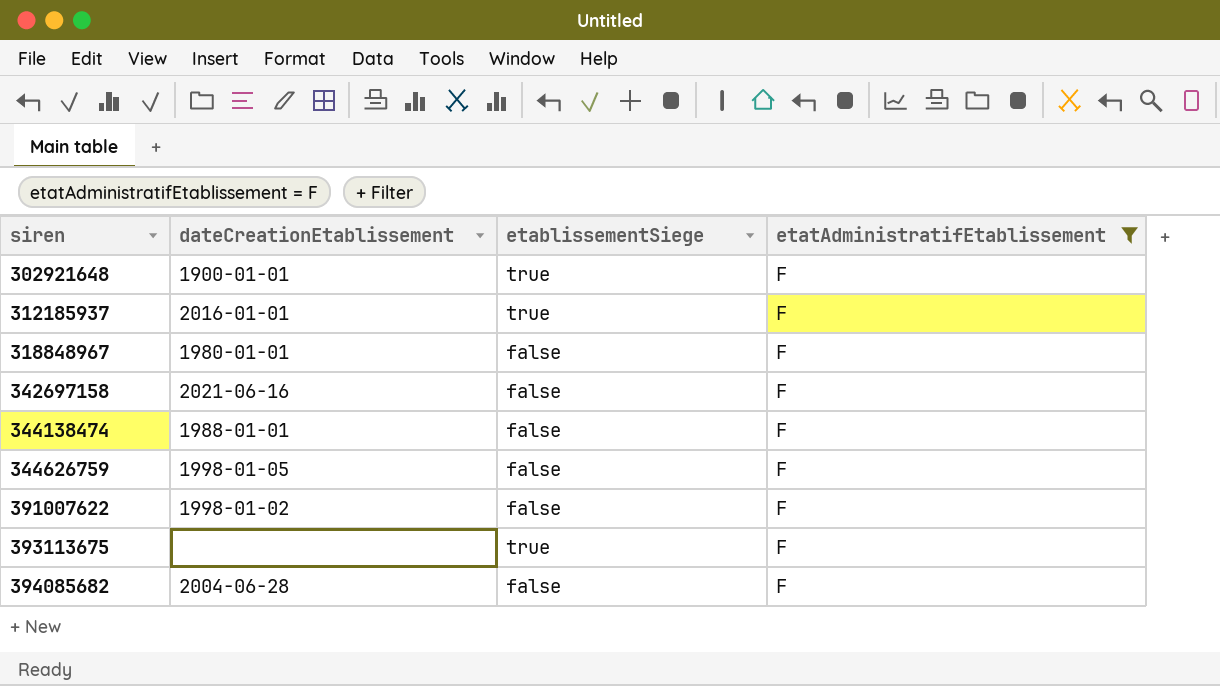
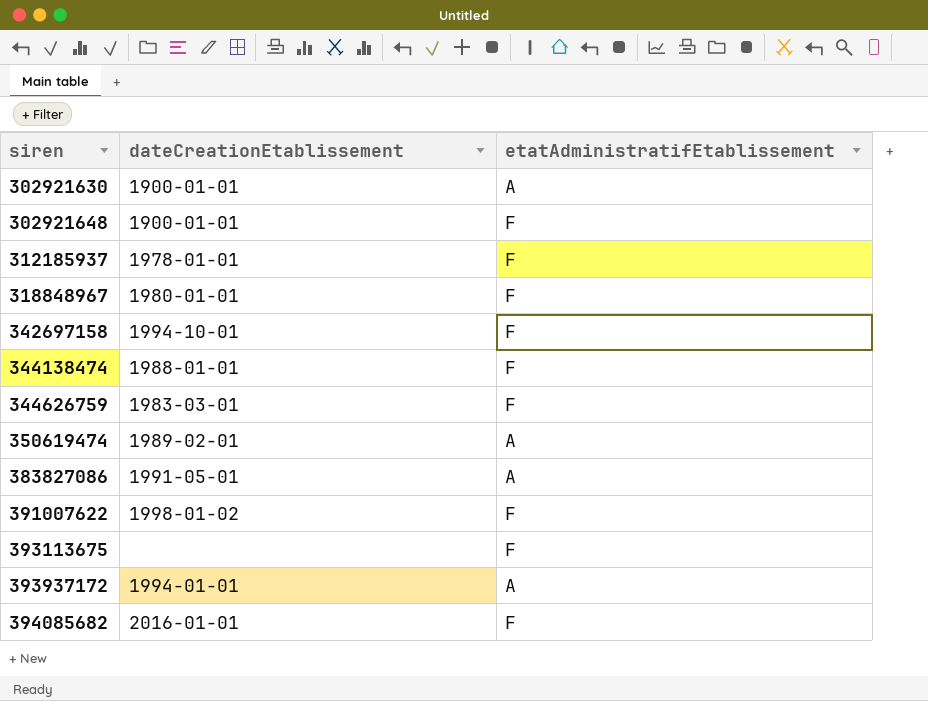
filter: etatAdministratifEtablissement = F -> none
column etablissementSiege | position: 3 -> none
312185937 | dateCreationEtablissement: 2016-01-01 -> 1978-01-01
342697158 | dateCreationEtablissement: 2021-06-16 -> 1994-10-01
344626759 | dateCreationEtablissement: 1998-01-05 -> 1983-03-01
394085682 | dateCreationEtablissement: 2004-06-28 -> 2016-01-01

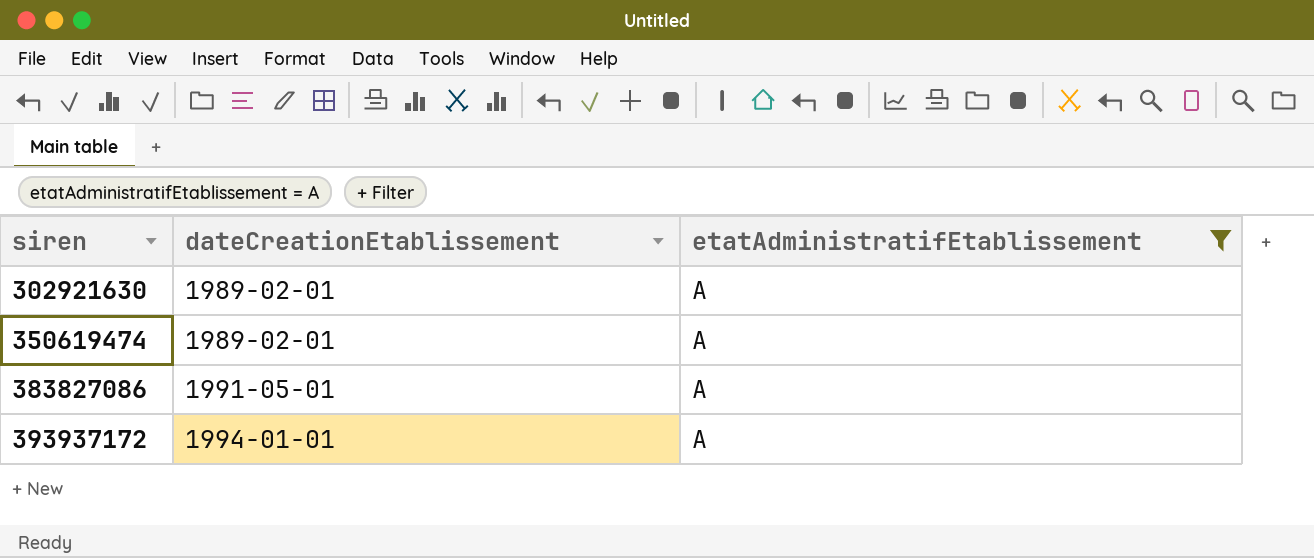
filter: none -> etatAdministratifEtablissement = A
302921630 | dateCreationEtablissement: 1900-01-01 -> 1989-02-01

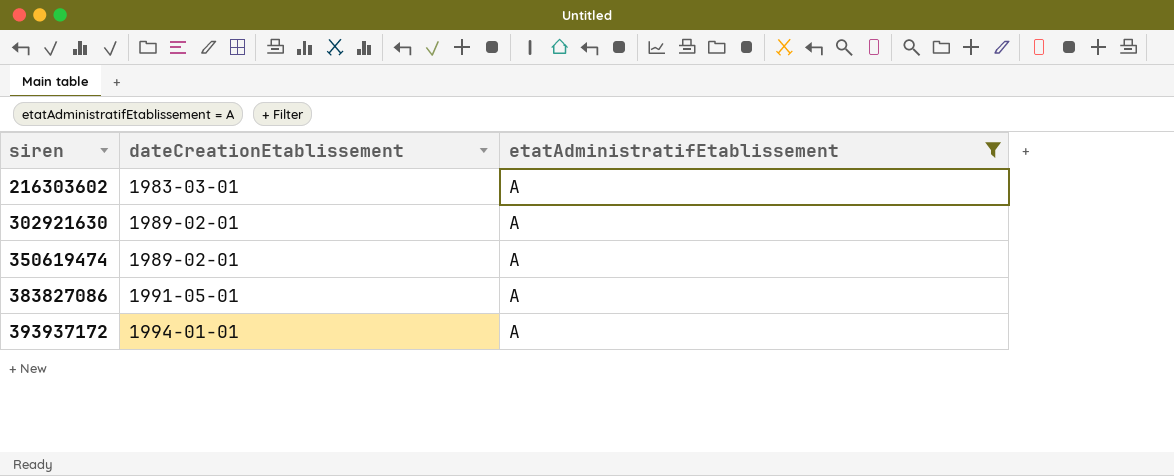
row 216303602: none -> 1983-03-01 | A

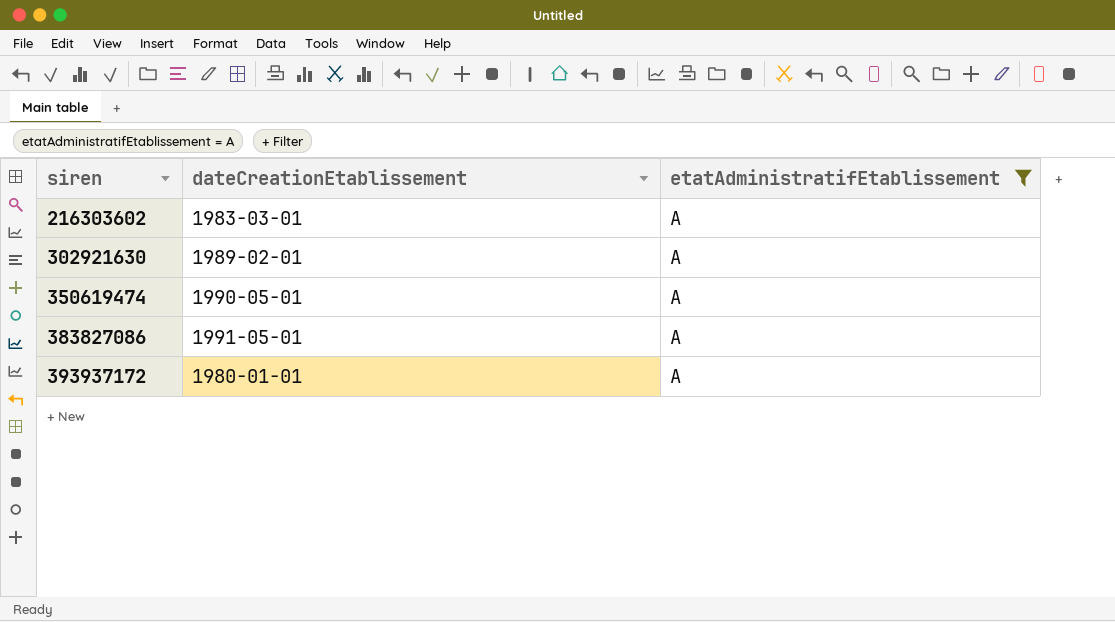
350619474 | dateCreationEtablissement: 1989-02-01 -> 1990-05-01
393937172 | dateCreationEtablissement: 1994-01-01 -> 1980-01-01

